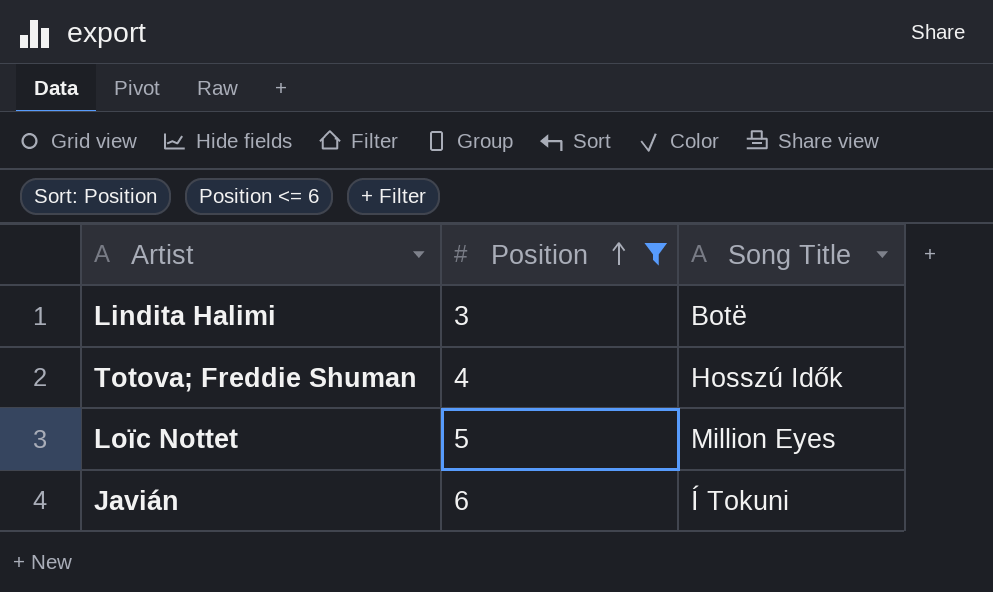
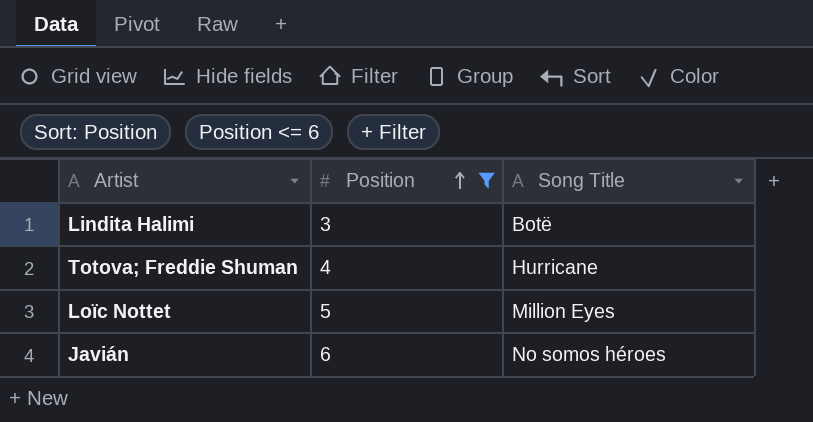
Totova; Freddie Shuman | Song Title: Hosszú Idők -> Hurricane
Javián | Song Title: Í Tokuni -> No somos héroes

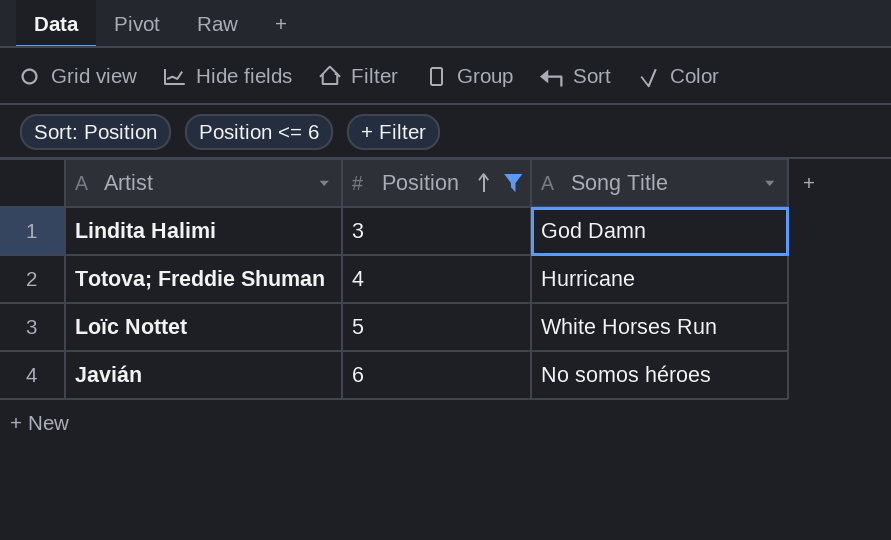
Lindita Halimi | Song Title: Botë -> God Damn
Loïc Nottet | Song Title: Million Eyes -> White Horses Run

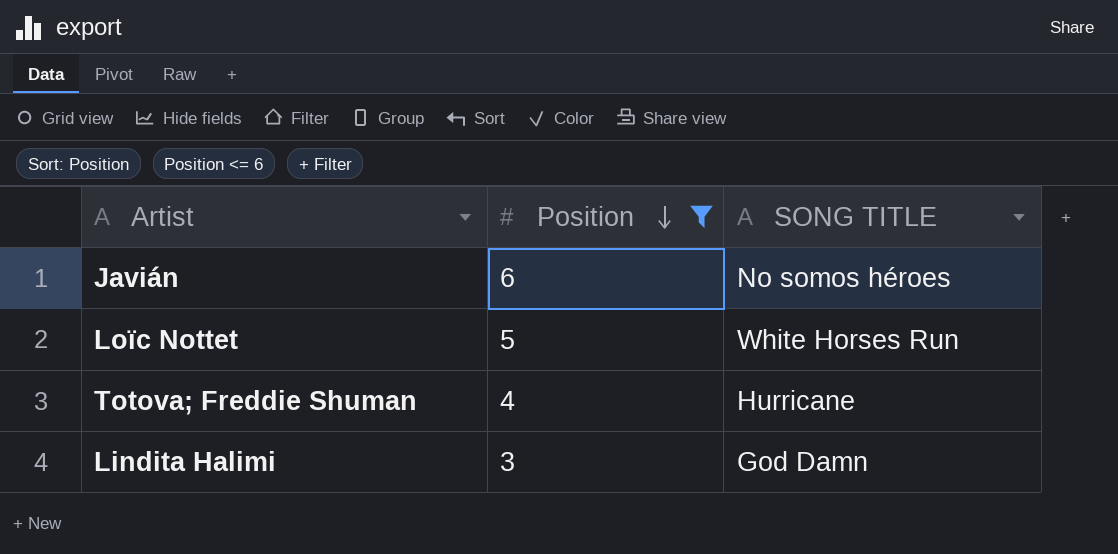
row order: Position ascending -> Position descending
column name: Song Title -> SONG TITLE

